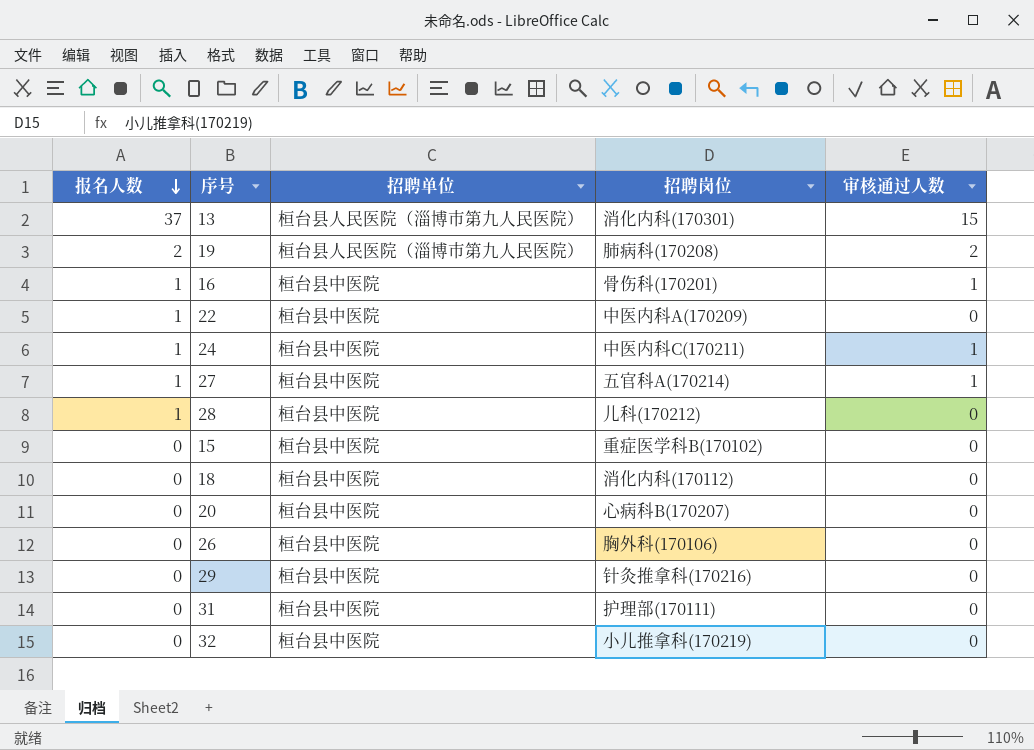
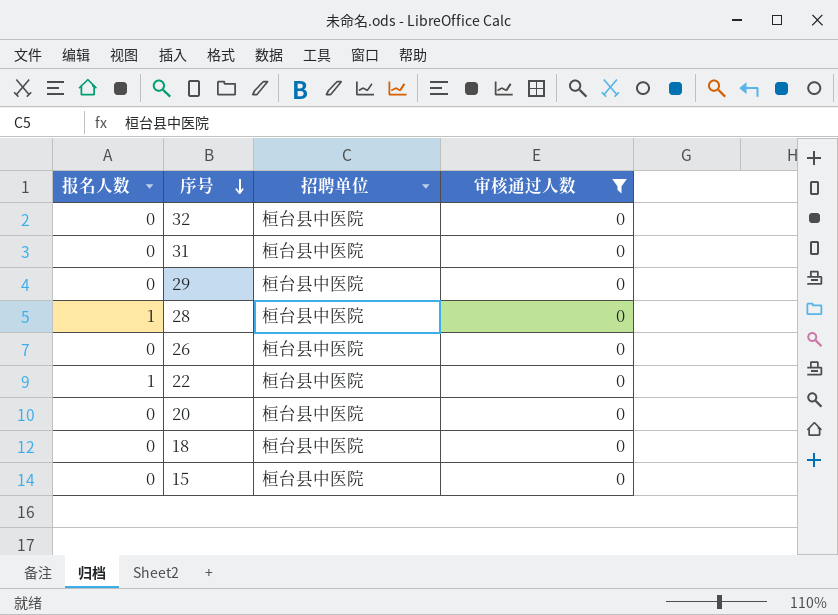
filter: none -> 审核通过人数 = 0
row order: 报名人数 descending -> 序号 descending
column 招聘岗位 | position: 4 -> none

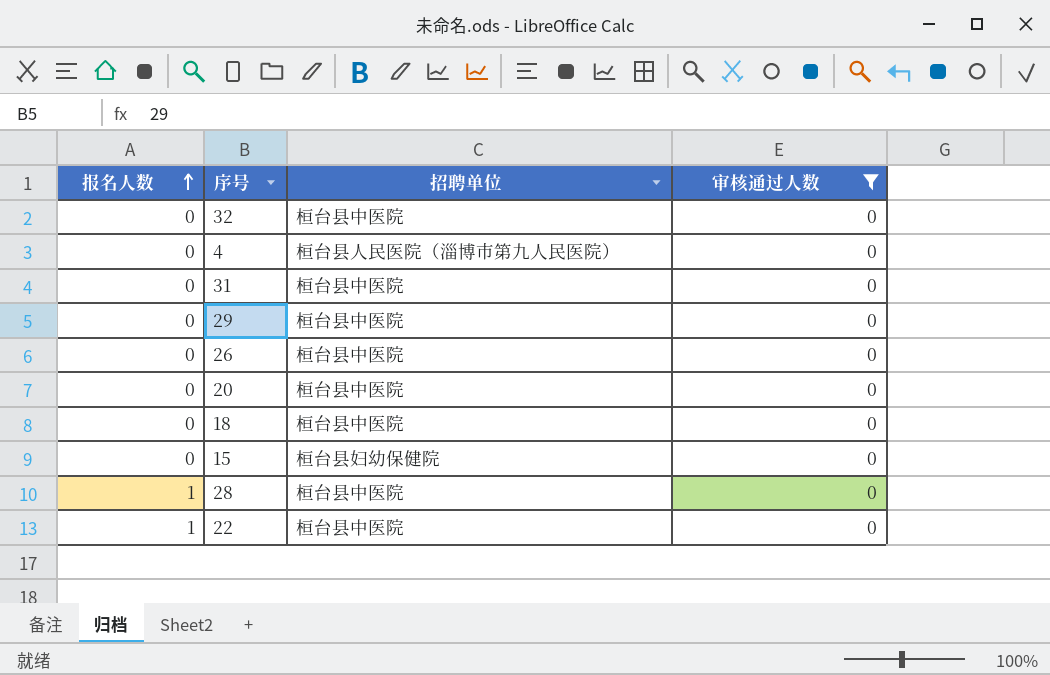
row order: 序号 descending -> 报名人数 ascending
row 4: none -> 0 | 桓台县人民医院（淄博市第九人民医院） | 0
15 | 招聘单位: 桓台县中医院 -> 桓台县妇幼保健院

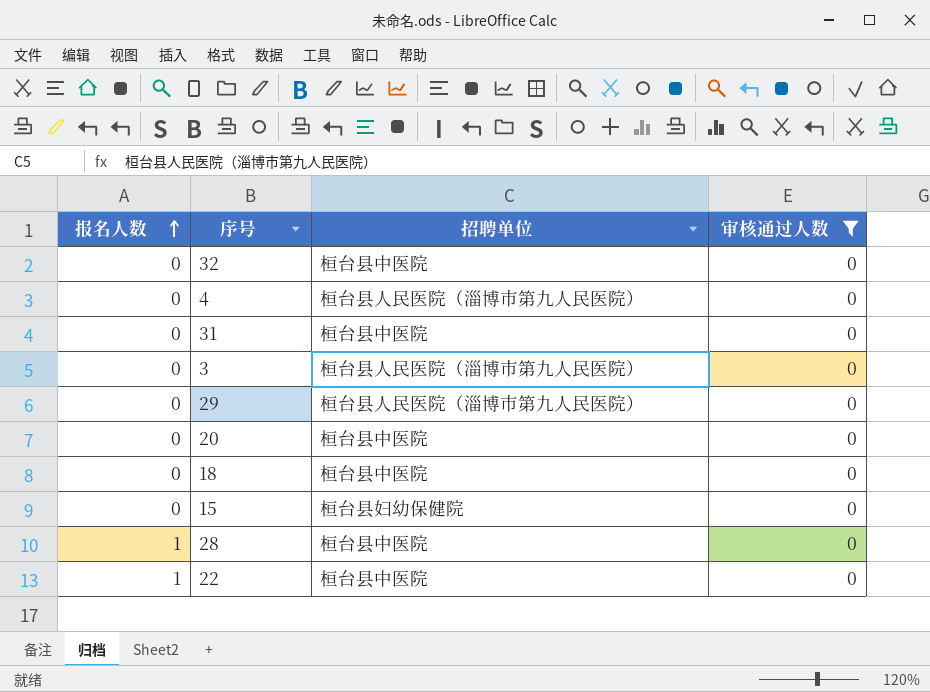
row 26: 0 | 桓台县中医院 | 0 -> none
row 3: none -> 0 | 桓台县人民医院（淄博市第九人民医院） | 0
29 | 招聘单位: 桓台县中医院 -> 桓台县人民医院（淄博市第九人民医院）

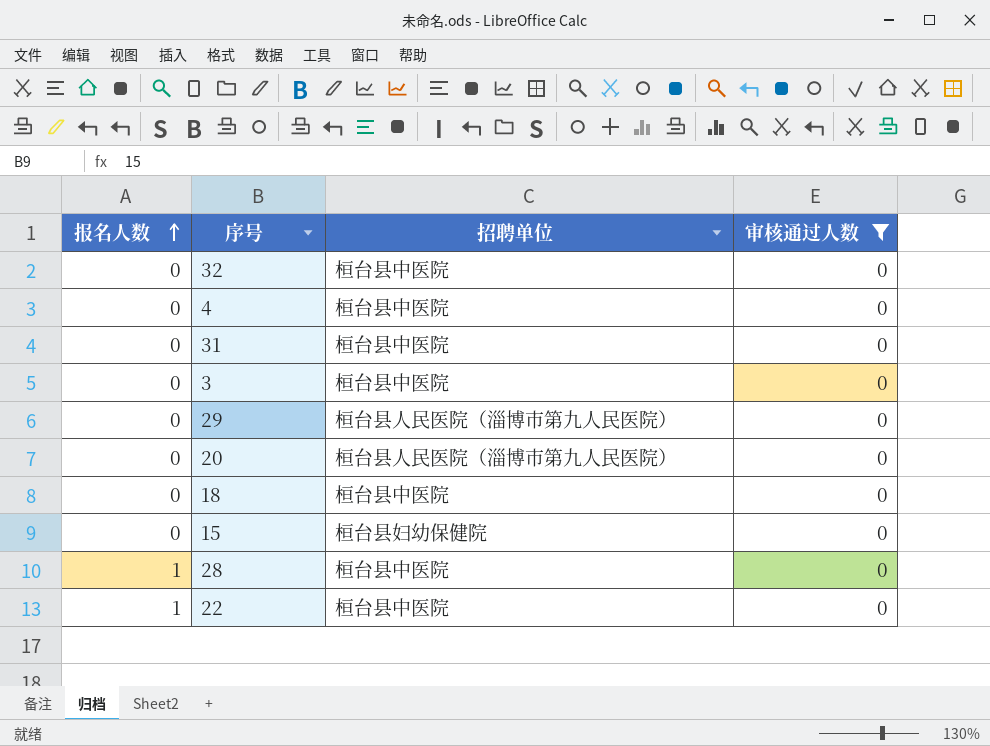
4 | 招聘单位: 桓台县人民医院（淄博市第九人民医院） -> 桓台县中医院
3 | 招聘单位: 桓台县人民医院（淄博市第九人民医院） -> 桓台县中医院
20 | 招聘单位: 桓台县中医院 -> 桓台县人民医院（淄博市第九人民医院）

